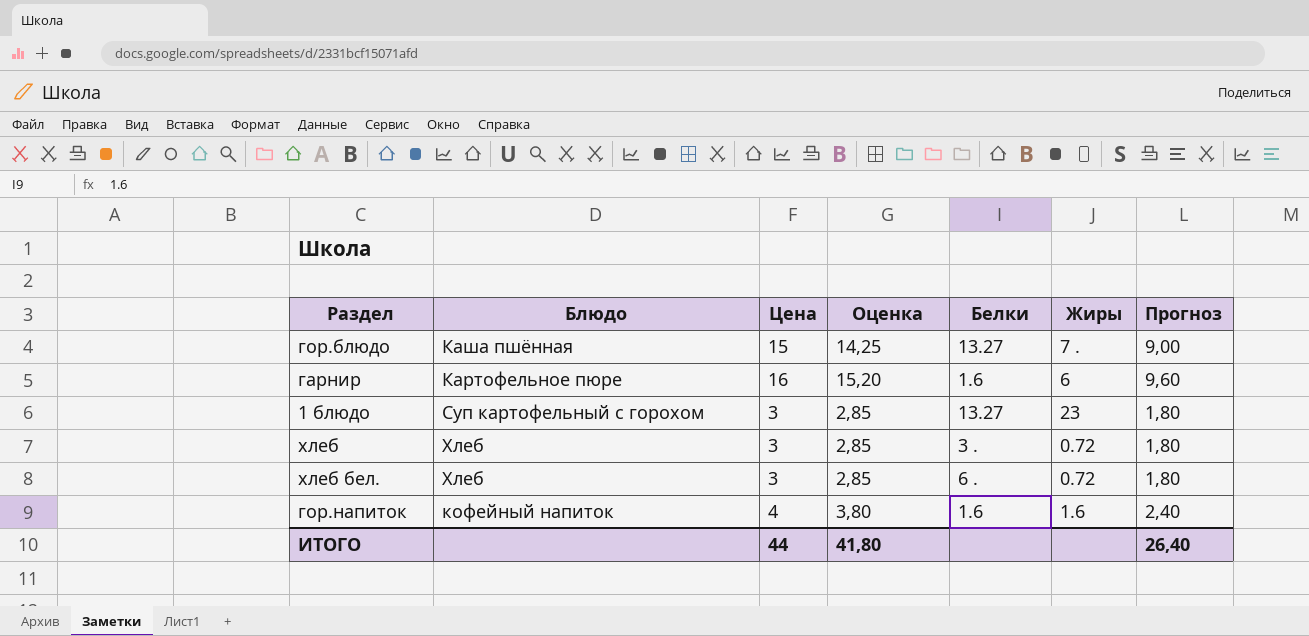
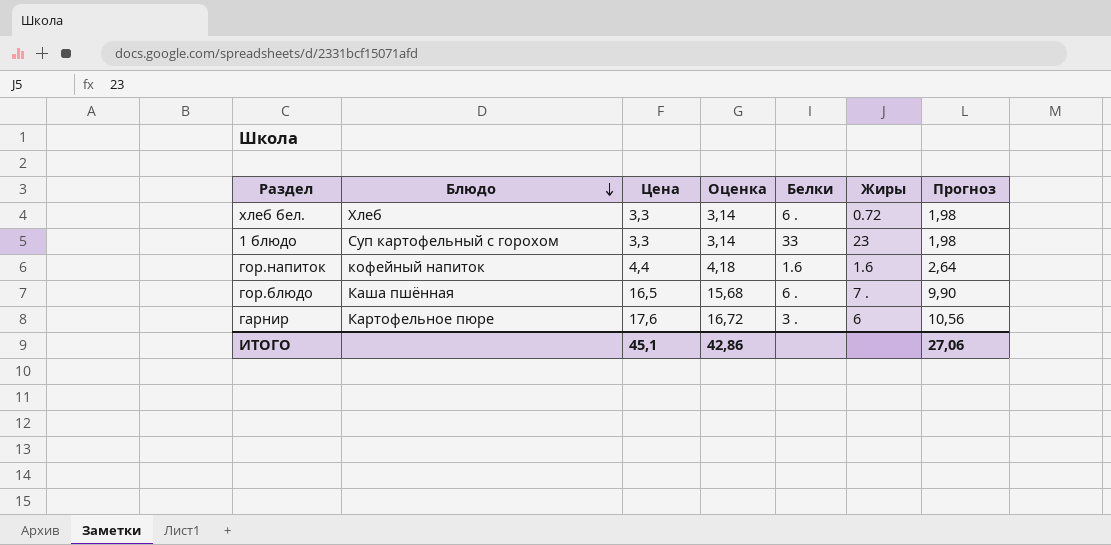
row order: none -> Блюдо descending
row хлеб: Хлеб | 3 | 2,85 | 3 . | 0.72 | 1,80 -> none
хлеб бел. | Цена: 3 -> 3,3
хлеб бел. | Оценка: 2,85 -> 3,14
хлеб бел. | Прогноз: 1,80 -> 1,98
1 блюдо | Цена: 3 -> 3,3
1 блюдо | Оценка: 2,85 -> 3,14
1 блюдо | Белки: 13.27 -> 33
1 блюдо | Прогноз: 1,80 -> 1,98
гор.напиток | Цена: 4 -> 4,4
гор.напиток | Оценка: 3,80 -> 4,18
гор.напиток | Прогноз: 2,40 -> 2,64
гор.блюдо | Цена: 15 -> 16,5
гор.блюдо | Оценка: 14,25 -> 15,68
гор.блюдо | Белки: 13.27 -> 6 .
гор.блюдо | Прогноз: 9,00 -> 9,90
гарнир | Цена: 16 -> 17,6
гарнир | Оценка: 15,20 -> 16,72
гарнир | Белки: 1.6 -> 3 .
гарнир | Прогноз: 9,60 -> 10,56
ИТОГО | Цена: 44 -> 45,1
ИТОГО | Оценка: 41,80 -> 42,86
ИТОГО | Прогноз: 26,40 -> 27,06

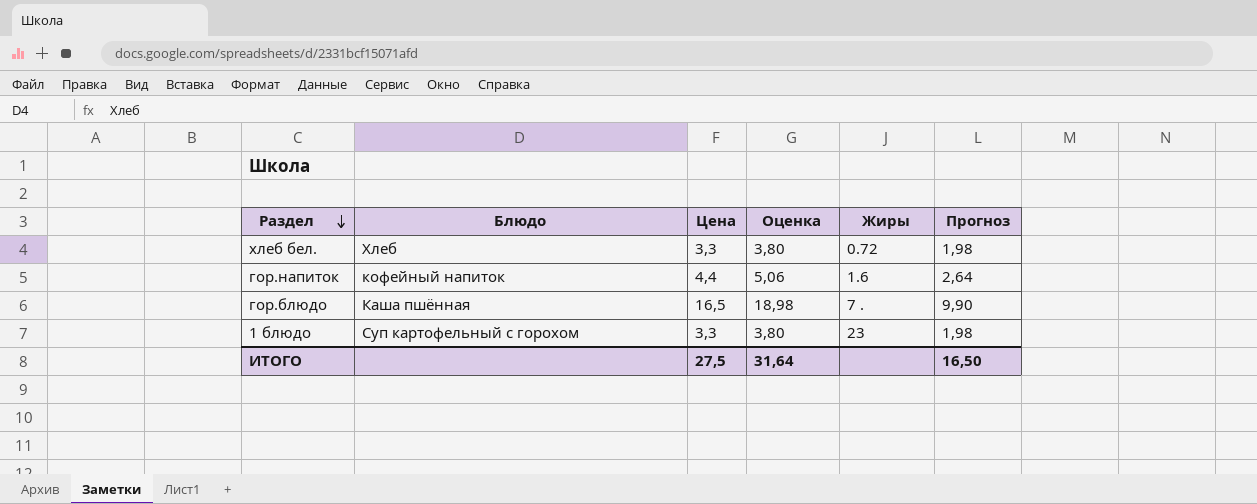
row order: Блюдо descending -> Раздел descending
column Белки | position: 5 -> none
column Оценка | formula: [Цена] * 0,95 -> [Цена] * 1,15
row гарнир: Картофельное пюре | 17,6 | 16,72 | 3 . | 6 | 10,56 -> none
ИТОГО | Цена: 45,1 -> 27,5
ИТОГО | Оценка: 42,86 -> 31,64
ИТОГО | Прогноз: 27,06 -> 16,50

